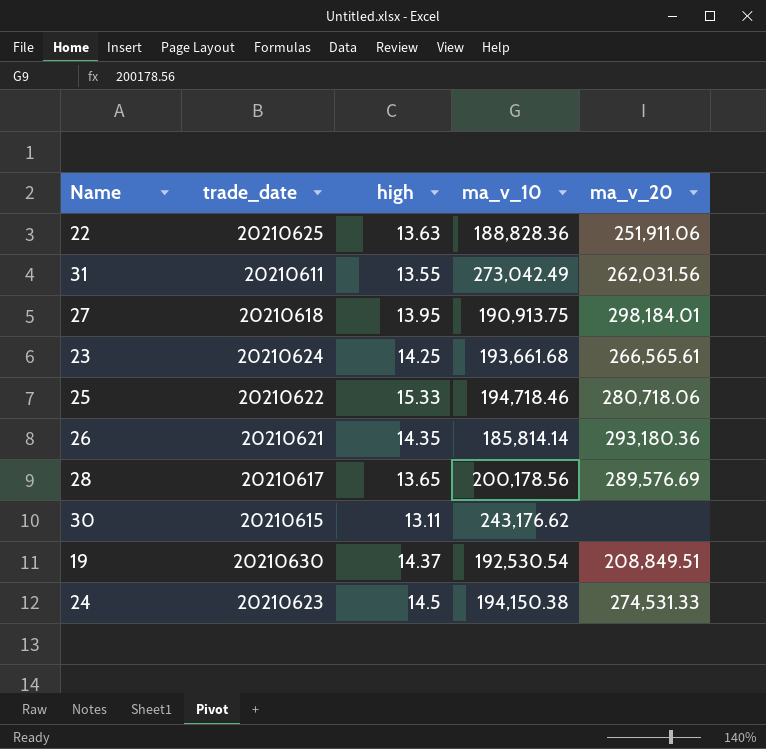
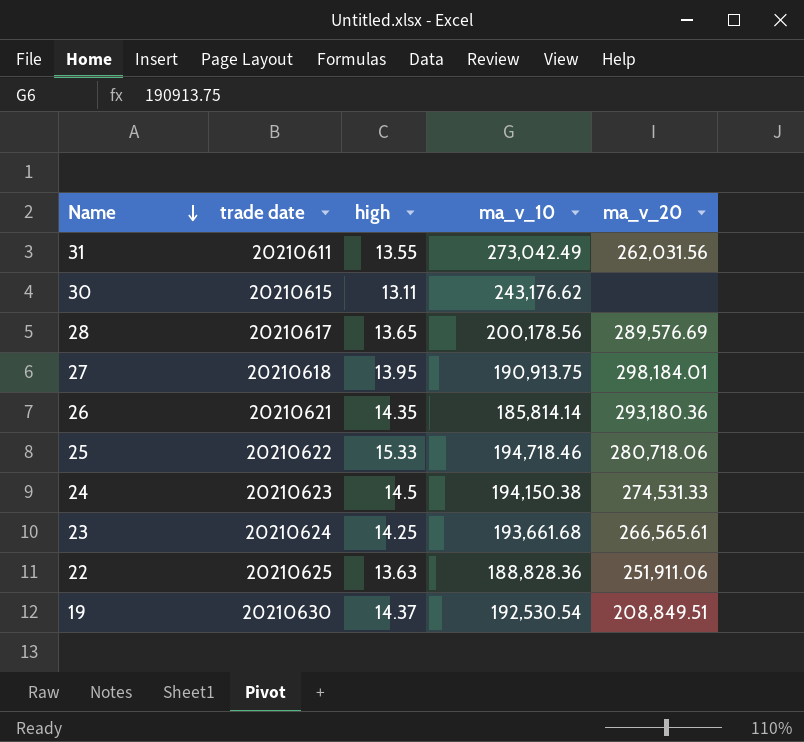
row order: none -> Name descending
column name: trade_date -> trade date

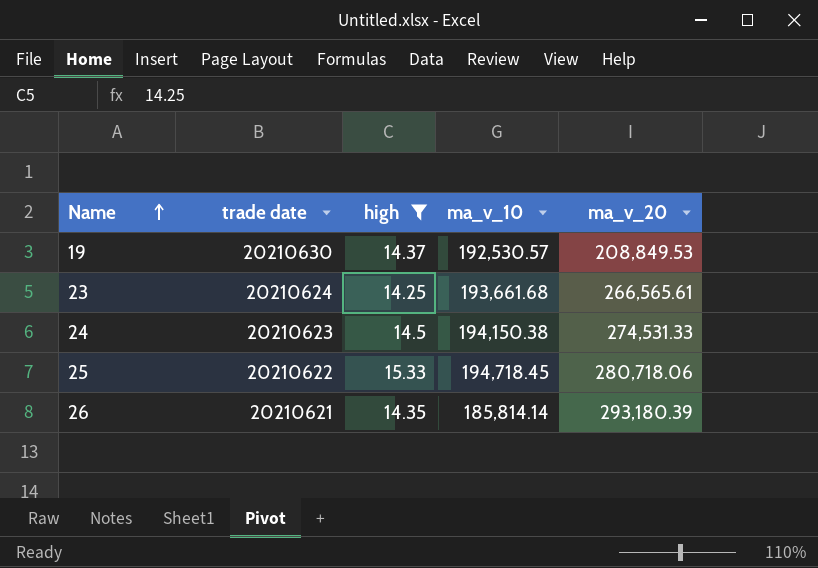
filter: none -> high >= 14.25
row order: Name descending -> Name ascending
19 | ma_v_10: 192,530.54 -> 192,530.57
19 | ma_v_20: 208,849.51 -> 208,849.53
25 | ma_v_10: 194,718.46 -> 194,718.45
26 | ma_v_20: 293,180.36 -> 293,180.39

